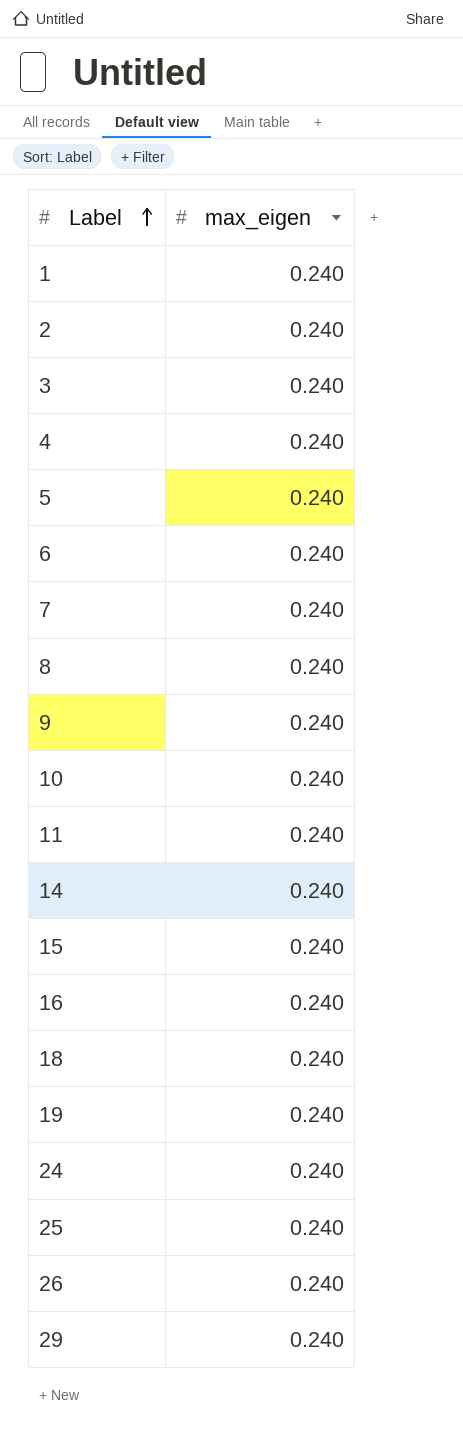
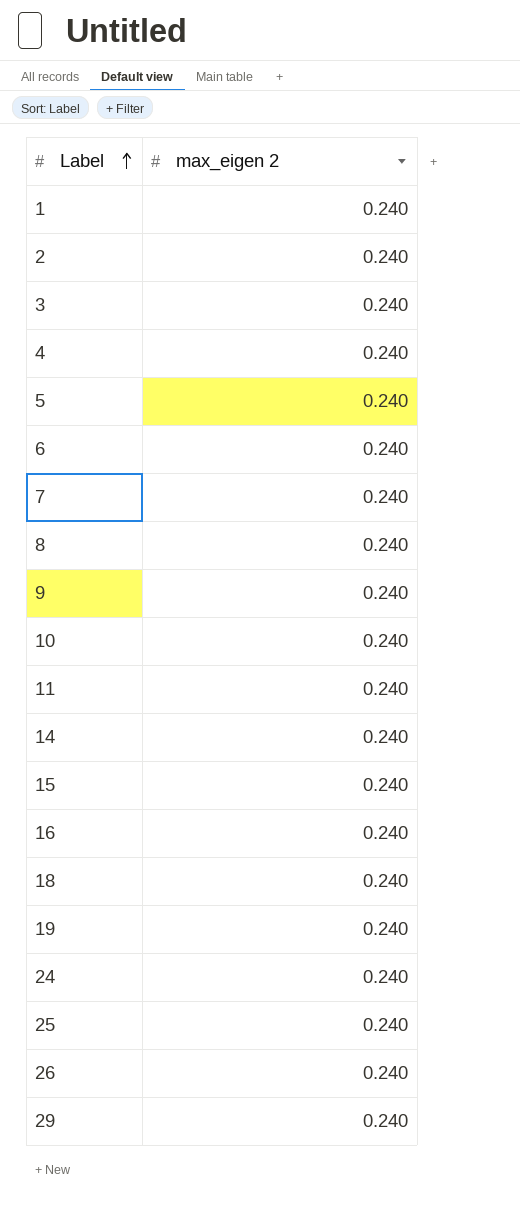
column name: max_eigen -> max_eigen 2

